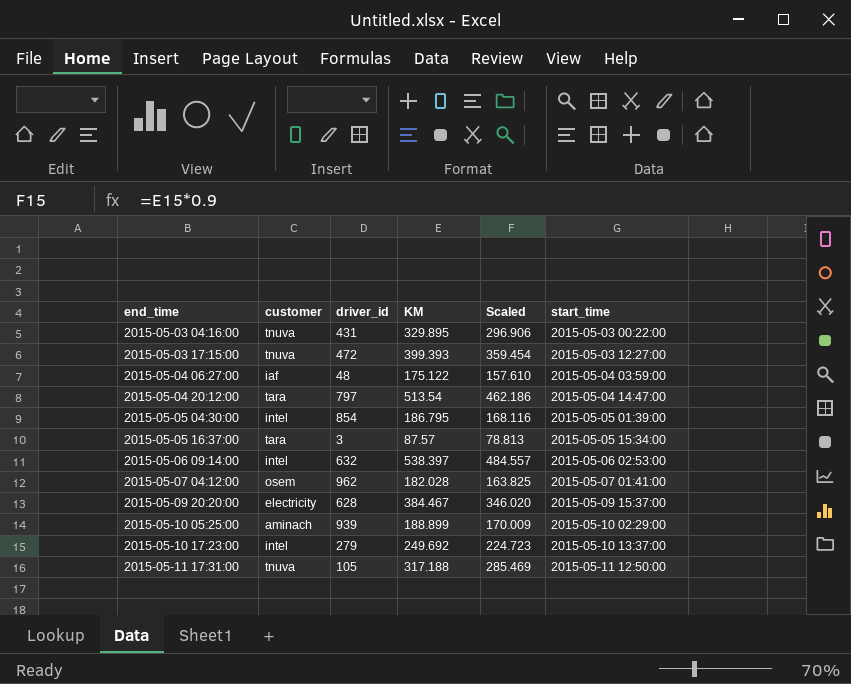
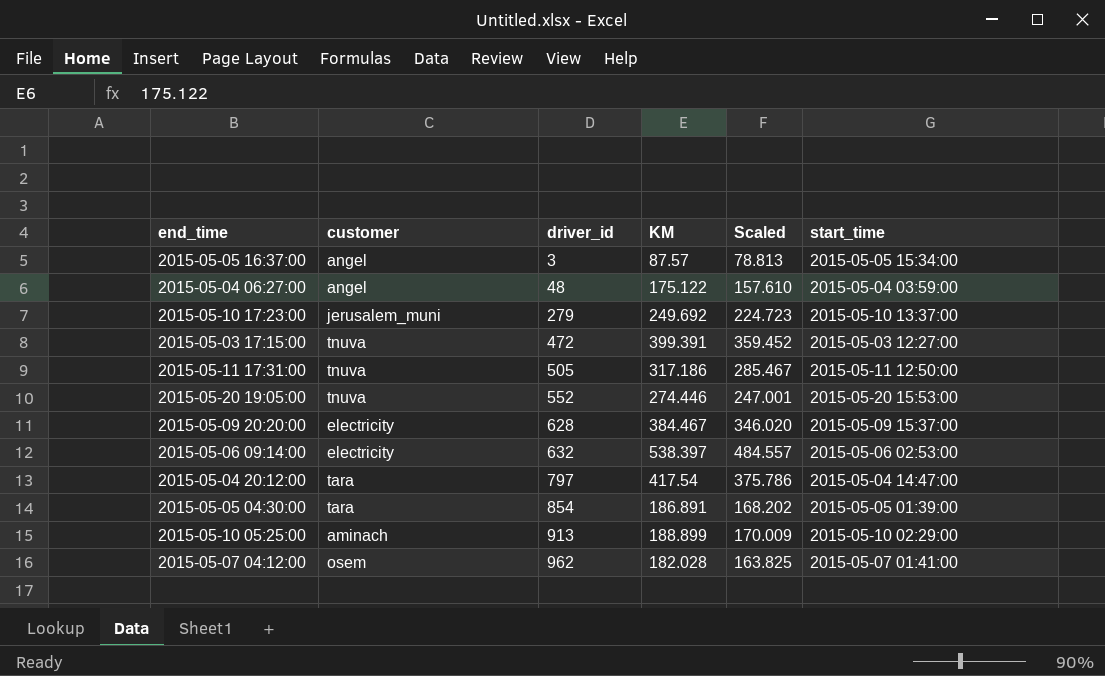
row order: end_time ascending -> driver_id ascending
row 2015-05-03 04:16:00: tnuva | 431 | 329.895 | 296.906 | 2015-05-03 00:22:00 -> none
2015-05-05 16:37:00 | customer: tara -> angel
2015-05-04 06:27:00 | customer: iaf -> angel
2015-05-10 17:23:00 | customer: intel -> jerusalem_muni
2015-05-03 17:15:00 | KM: 399.393 -> 399.391
2015-05-03 17:15:00 | Scaled: 359.454 -> 359.452
2015-05-11 17:31:00 | driver_id: 105 -> 505
2015-05-11 17:31:00 | KM: 317.188 -> 317.186
2015-05-11 17:31:00 | Scaled: 285.469 -> 285.467
row 2015-05-20 19:05:00: none -> tnuva | 552 | 274.446 | 247.001 | 2015-05-20 15:53:00
2015-05-06 09:14:00 | customer: intel -> electricity
2015-05-04 20:12:00 | KM: 513.54 -> 417.54
2015-05-04 20:12:00 | Scaled: 462.186 -> 375.786
2015-05-05 04:30:00 | customer: intel -> tara
2015-05-05 04:30:00 | KM: 186.795 -> 186.891
2015-05-05 04:30:00 | Scaled: 168.116 -> 168.202
2015-05-10 05:25:00 | driver_id: 939 -> 913

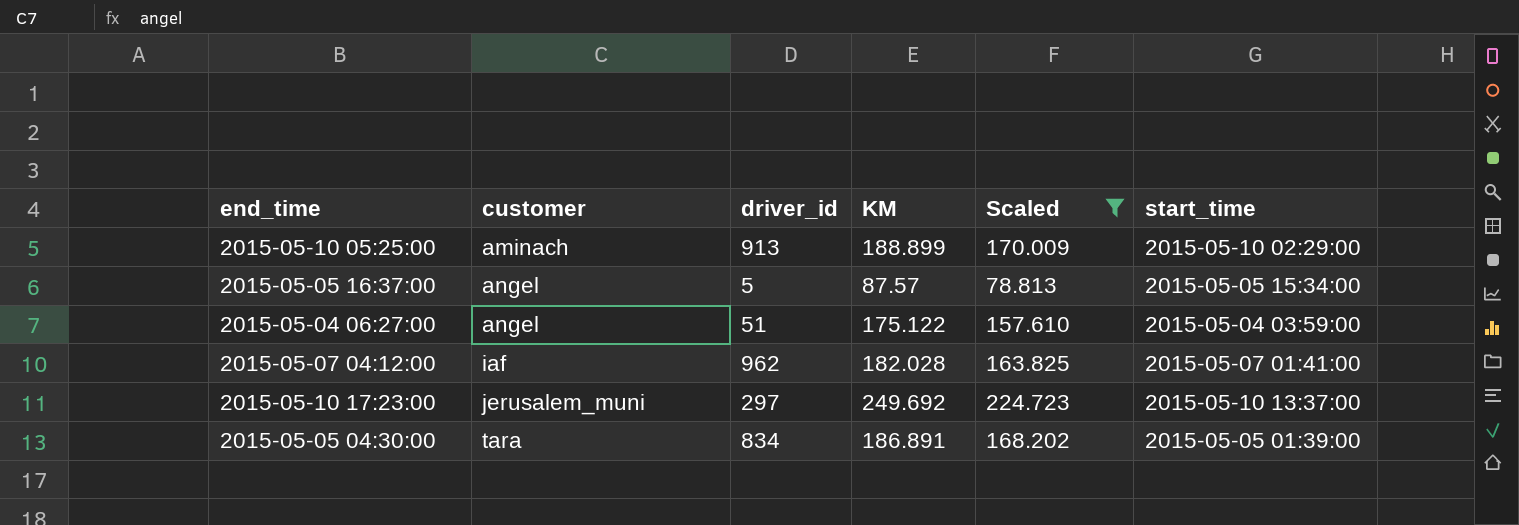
filter: none -> Scaled <= 224.723
row order: driver_id ascending -> customer ascending
2015-05-05 16:37:00 | driver_id: 3 -> 5
2015-05-04 06:27:00 | driver_id: 48 -> 51
2015-05-07 04:12:00 | customer: osem -> iaf
2015-05-10 17:23:00 | driver_id: 279 -> 297
2015-05-05 04:30:00 | driver_id: 854 -> 834

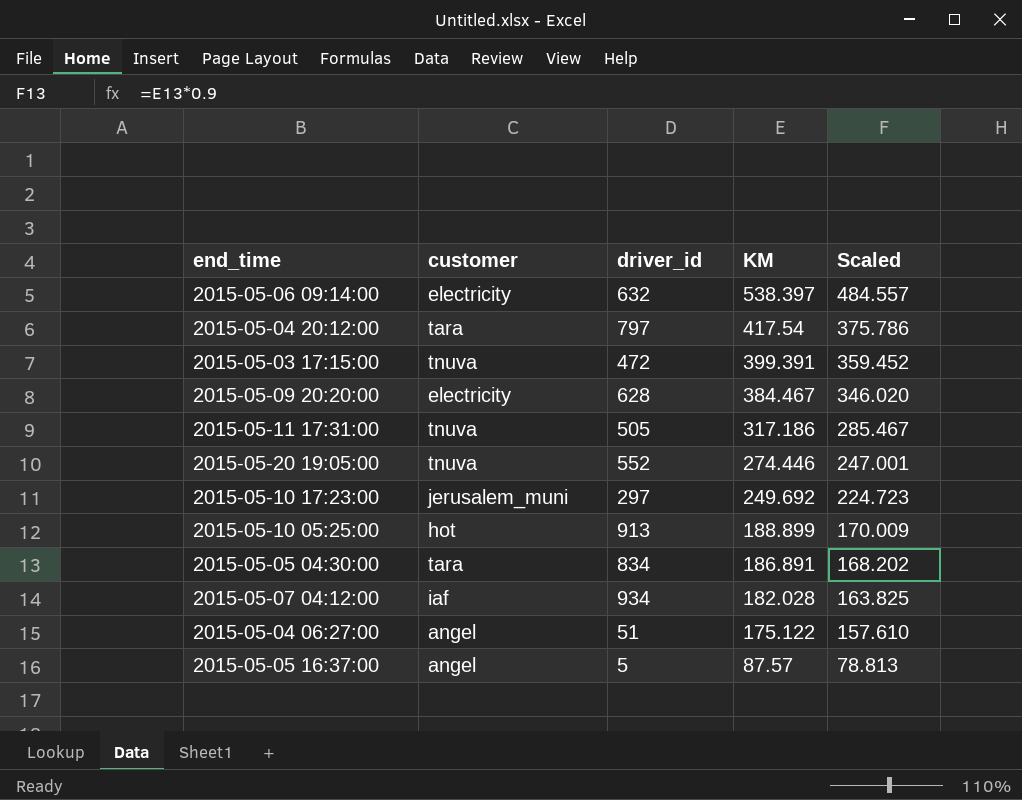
filter: Scaled <= 224.723 -> none
row order: customer ascending -> KM descending
column start_time | position: 6 -> none
2015-05-10 05:25:00 | customer: aminach -> hot
2015-05-07 04:12:00 | driver_id: 962 -> 934

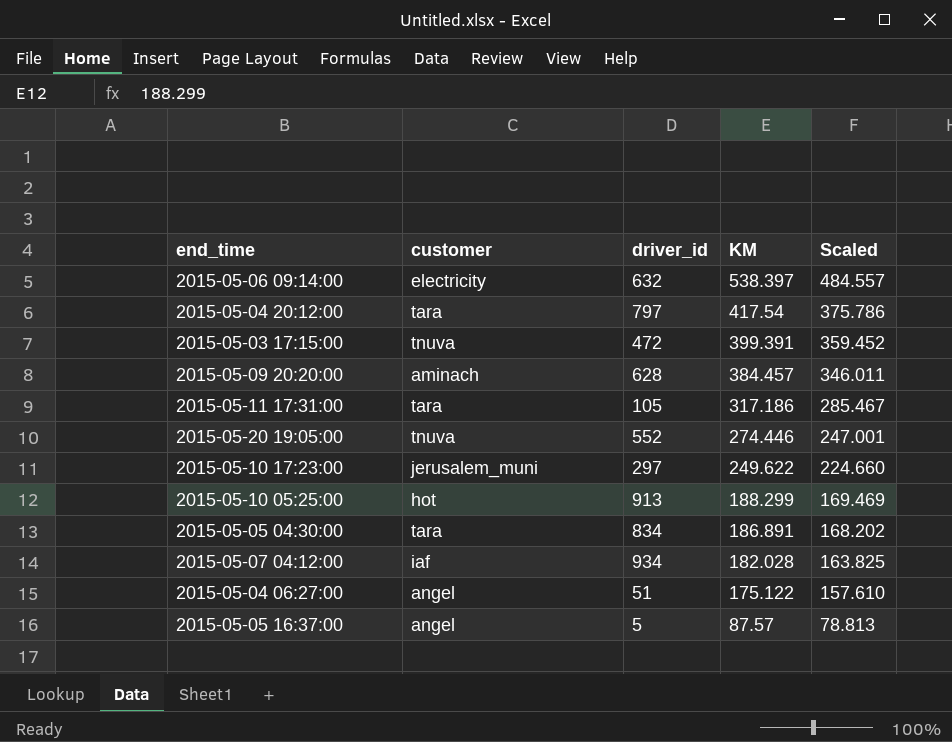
2015-05-09 20:20:00 | customer: electricity -> aminach
2015-05-09 20:20:00 | KM: 384.467 -> 384.457
2015-05-09 20:20:00 | Scaled: 346.020 -> 346.011
2015-05-11 17:31:00 | customer: tnuva -> tara
2015-05-11 17:31:00 | driver_id: 505 -> 105
2015-05-10 17:23:00 | KM: 249.692 -> 249.622
2015-05-10 17:23:00 | Scaled: 224.723 -> 224.660
2015-05-10 05:25:00 | KM: 188.899 -> 188.299
2015-05-10 05:25:00 | Scaled: 170.009 -> 169.469

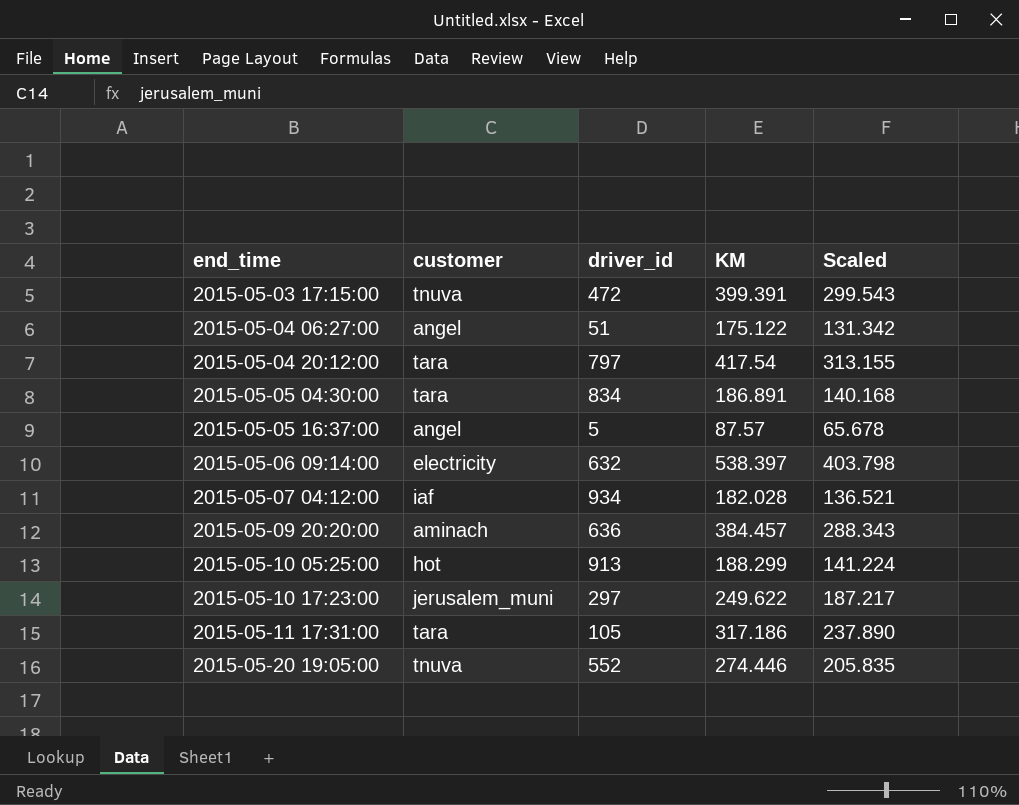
row order: KM descending -> end_time ascending
column Scaled | formula: [KM] * 0.9 -> [KM] * 0.75
2015-05-09 20:20:00 | driver_id: 628 -> 636

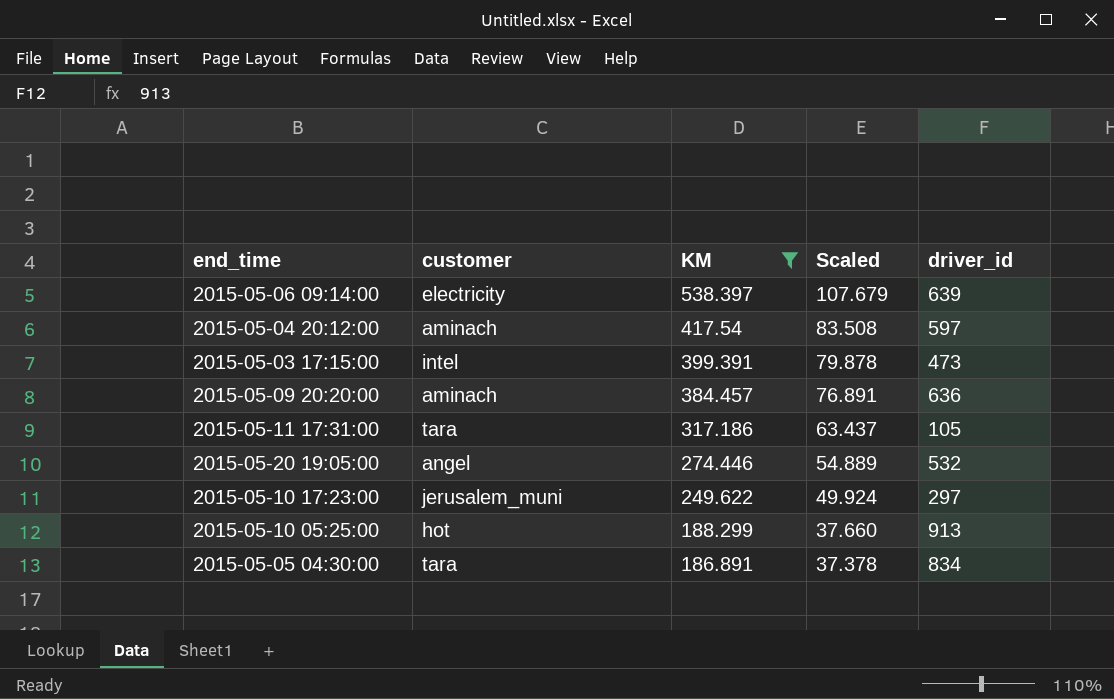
filter: none -> KM >= 186.891
row order: end_time ascending -> KM descending
column Scaled | formula: [KM] * 0.75 -> [KM] * 0.2
column driver_id | position: 3 -> 5
2015-05-06 09:14:00 | driver_id: 632 -> 639
2015-05-04 20:12:00 | customer: tara -> aminach
2015-05-04 20:12:00 | driver_id: 797 -> 597
2015-05-03 17:15:00 | customer: tnuva -> intel
2015-05-03 17:15:00 | driver_id: 472 -> 473
2015-05-20 19:05:00 | customer: tnuva -> angel
2015-05-20 19:05:00 | driver_id: 552 -> 532

